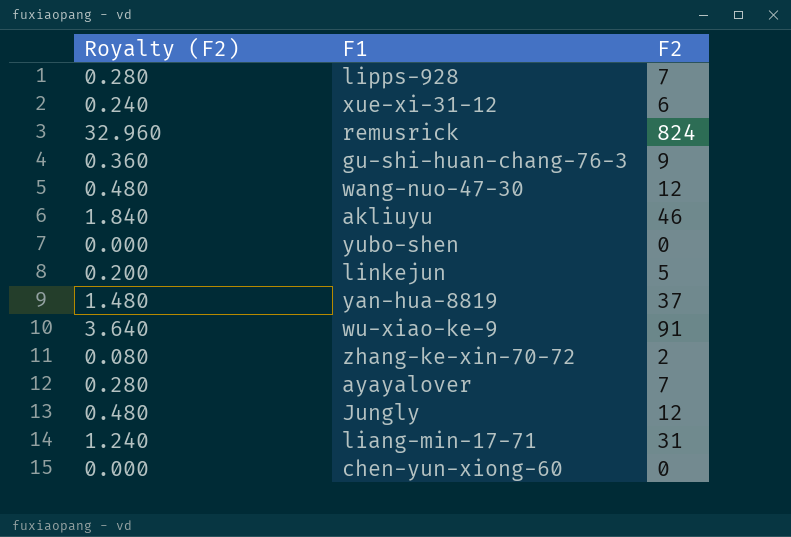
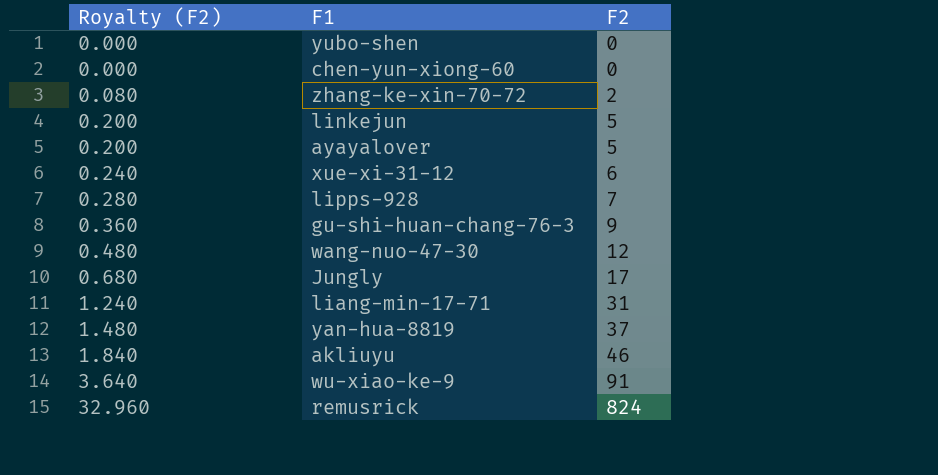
row order: none -> Royalty (F2) ascending
ayayalover | Royalty (F2): 0.280 -> 0.200
ayayalover | F2: 7 -> 5
Jungly | Royalty (F2): 0.480 -> 0.680
Jungly | F2: 12 -> 17

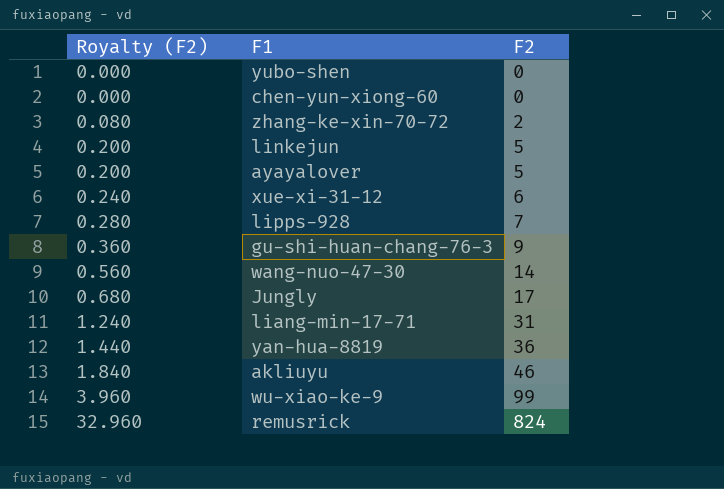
wang-nuo-47-30 | Royalty (F2): 0.480 -> 0.560
wang-nuo-47-30 | F2: 12 -> 14
yan-hua-8819 | Royalty (F2): 1.480 -> 1.440
yan-hua-8819 | F2: 37 -> 36
wu-xiao-ke-9 | Royalty (F2): 3.640 -> 3.960
wu-xiao-ke-9 | F2: 91 -> 99

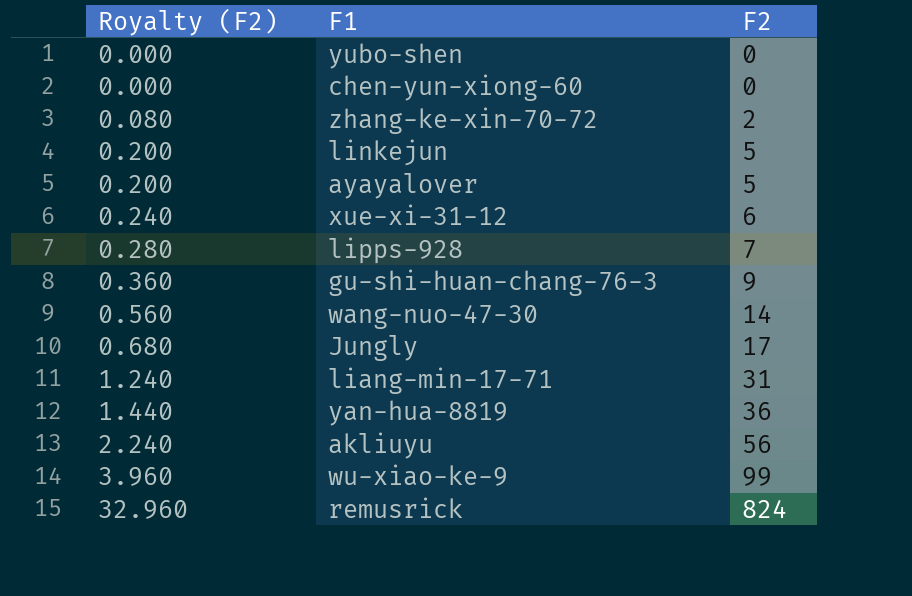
akliuyu | Royalty (F2): 1.840 -> 2.240
akliuyu | F2: 46 -> 56

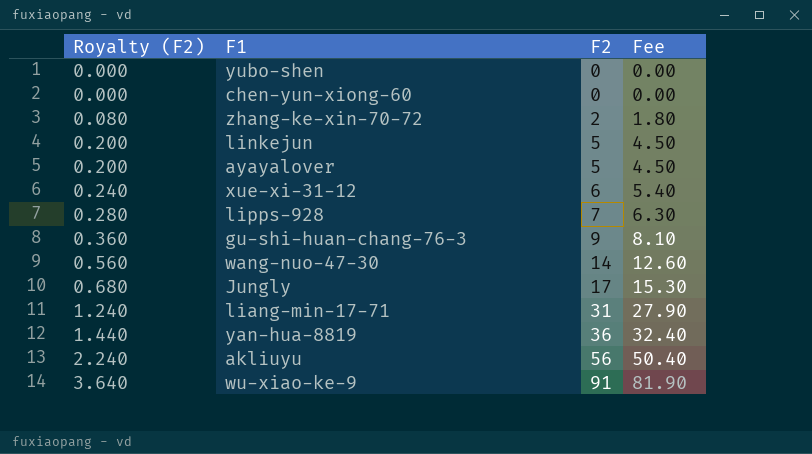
column Fee | formula: none -> [F2] * 0.9
row remusrick: 32.960 | 824 -> none
wu-xiao-ke-9 | Royalty (F2): 3.960 -> 3.640
wu-xiao-ke-9 | F2: 99 -> 91

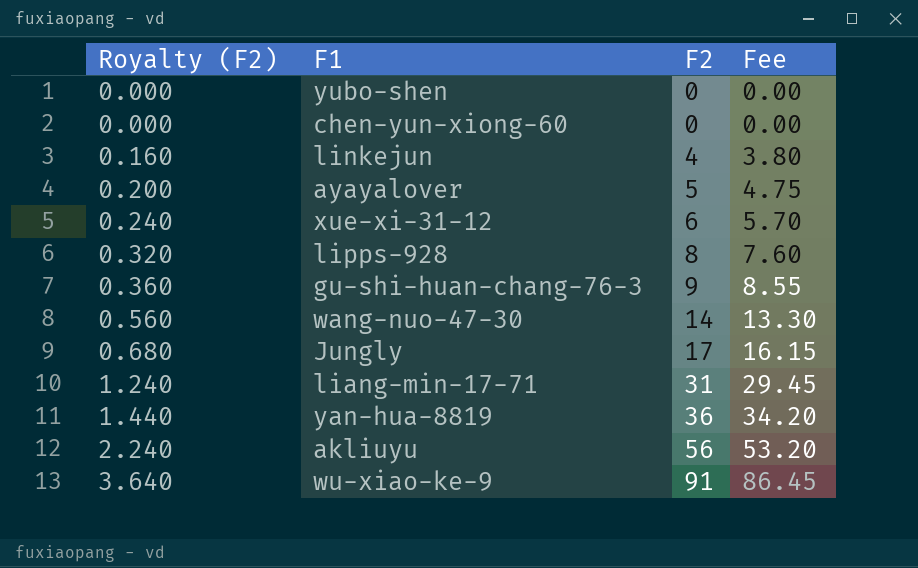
column Fee | formula: [F2] * 0.9 -> [F2] * 0.95
row zhang-ke-xin-70-72: 0.080 | 2 | 1.80 -> none
linkejun | Royalty (F2): 0.200 -> 0.160
linkejun | F2: 5 -> 4
lipps-928 | Royalty (F2): 0.280 -> 0.320
lipps-928 | F2: 7 -> 8

